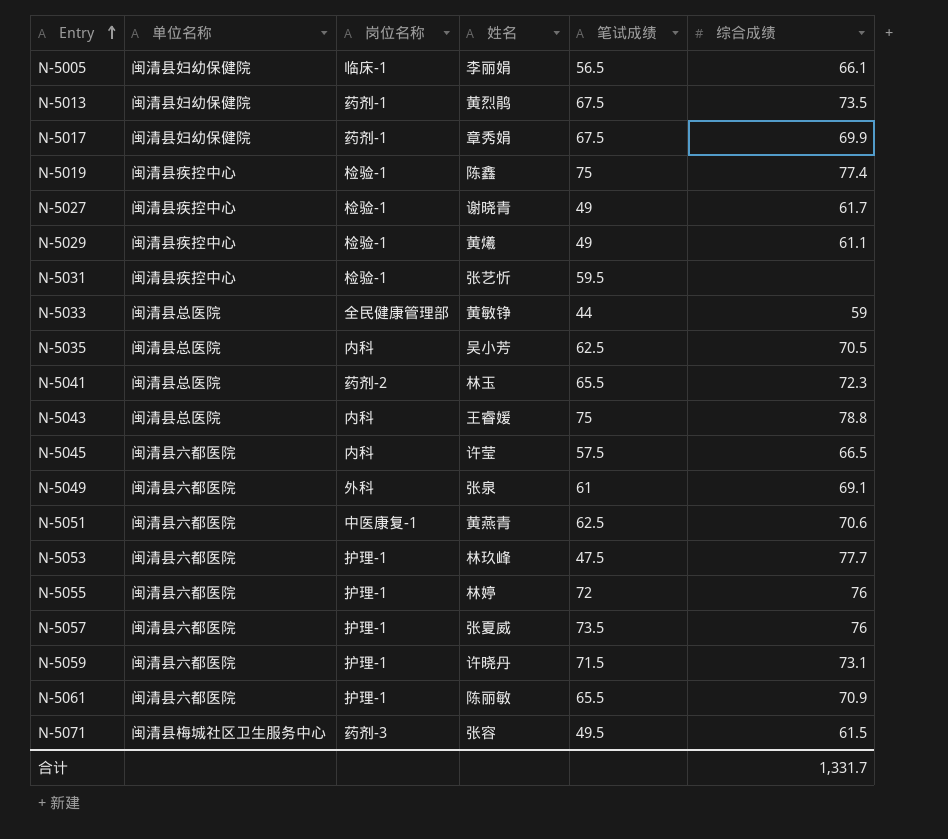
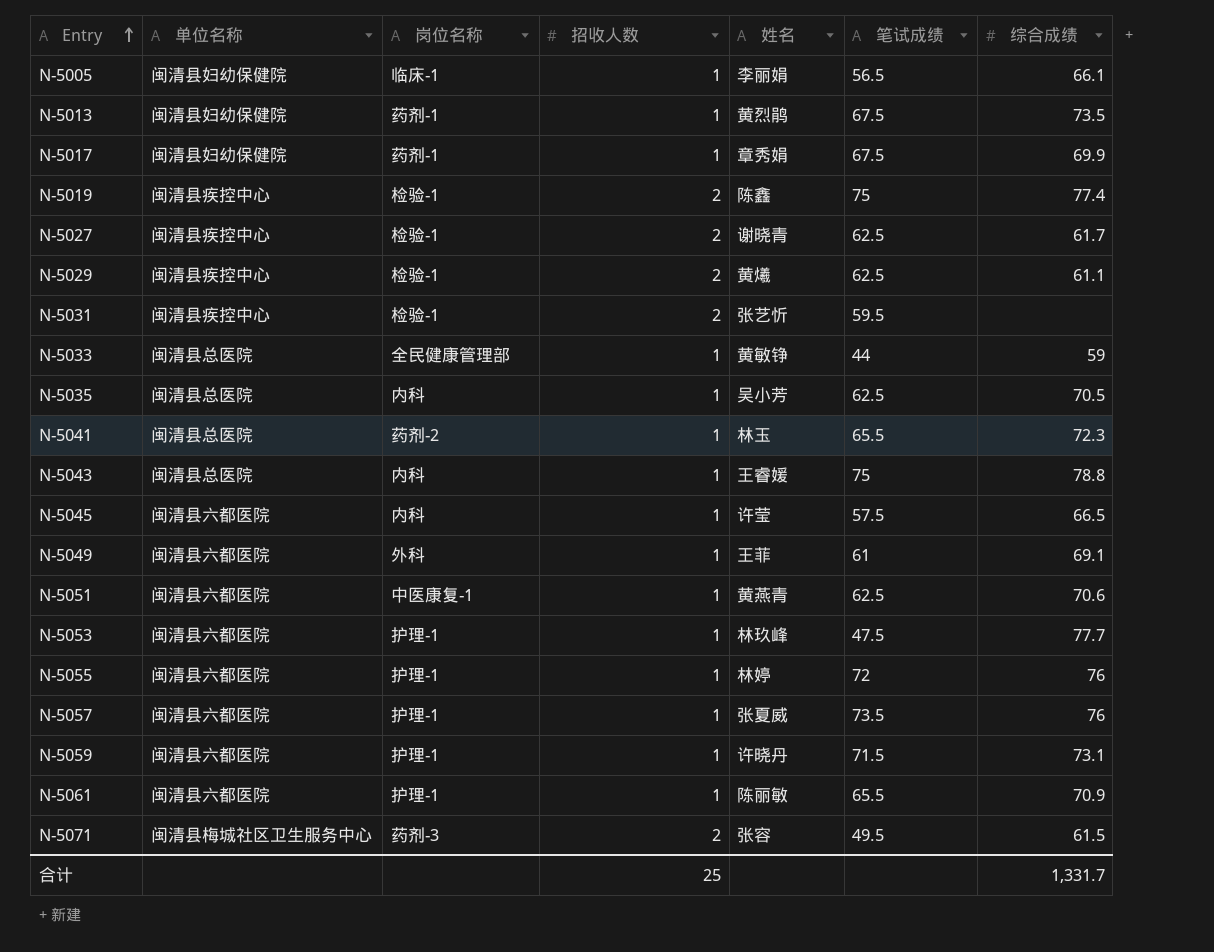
column 招收人数 | position: none -> 4
N-5027 | 笔试成绩: 49 -> 62.5
N-5029 | 笔试成绩: 49 -> 62.5
N-5049 | 姓名: 张泉 -> 王菲

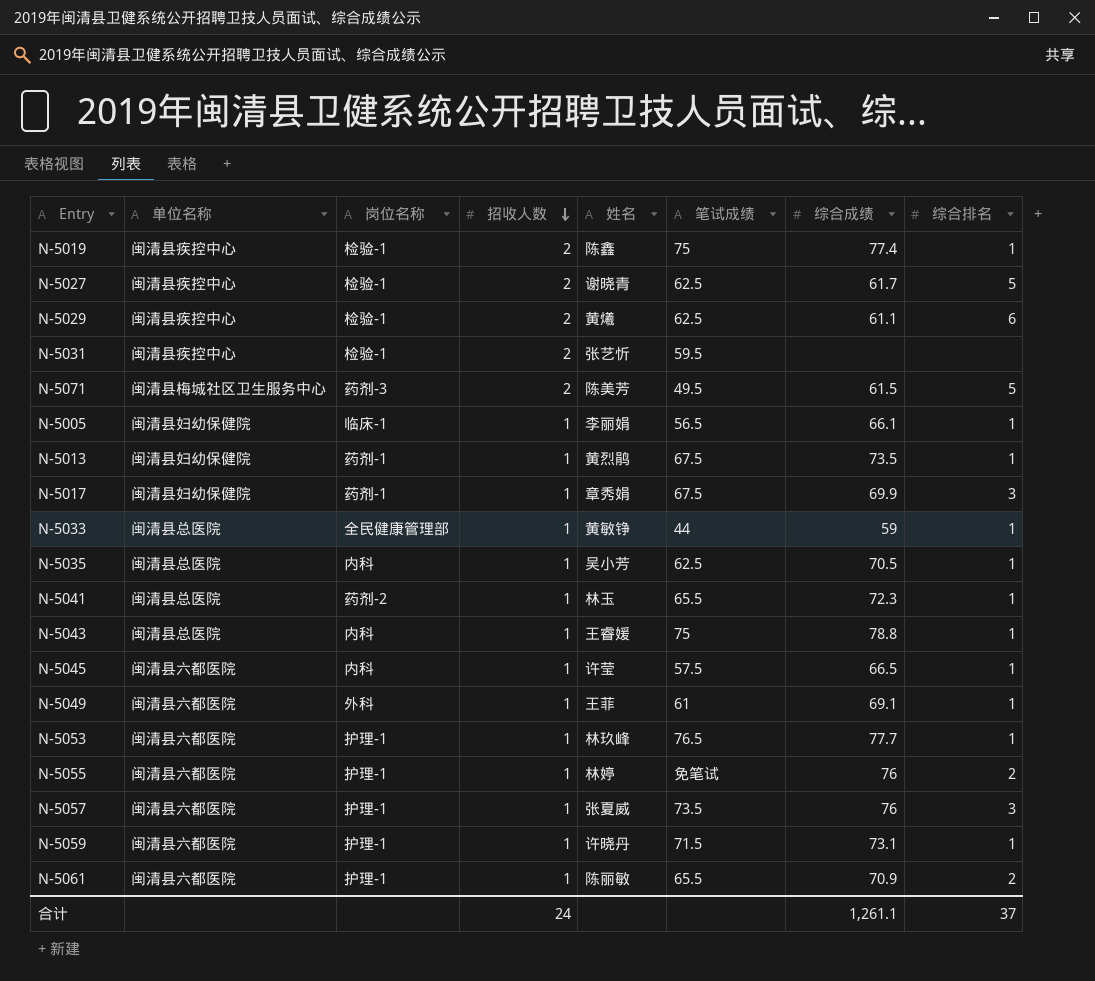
row order: Entry ascending -> 招收人数 descending
column 综合排名 | position: none -> 8
row N-5051: 闽清县六都医院 | 中医康复-1 | 1 | 黄燕青 | 62.5 | 70.6 -> none
N-5071 | 姓名: 张容 -> 陈美芳
N-5053 | 笔试成绩: 47.5 -> 76.5
N-5055 | 笔试成绩: 72 -> 免笔试
合计 | 招收人数: 25 -> 24
合计 | 综合成绩: 1,331.7 -> 1,261.1

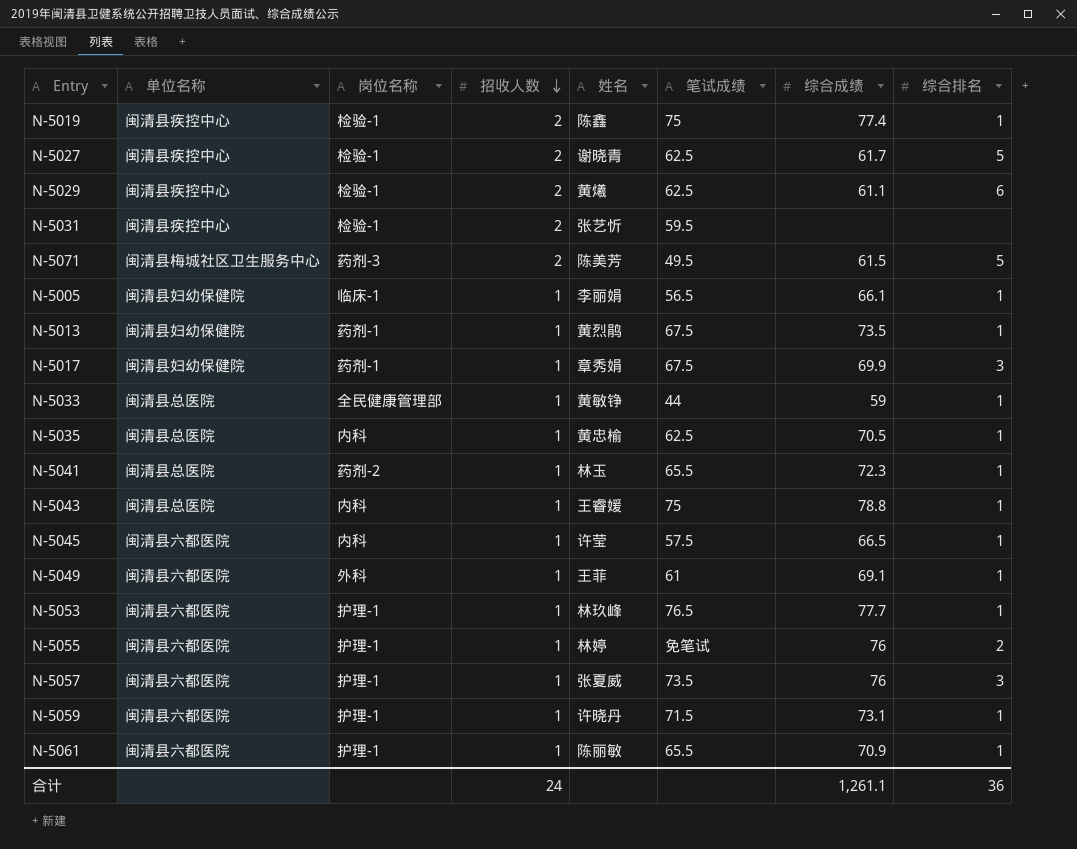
N-5035 | 姓名: 吴小芳 -> 黄忠榆
N-5061 | 综合排名: 2 -> 1
合计 | 综合排名: 37 -> 36

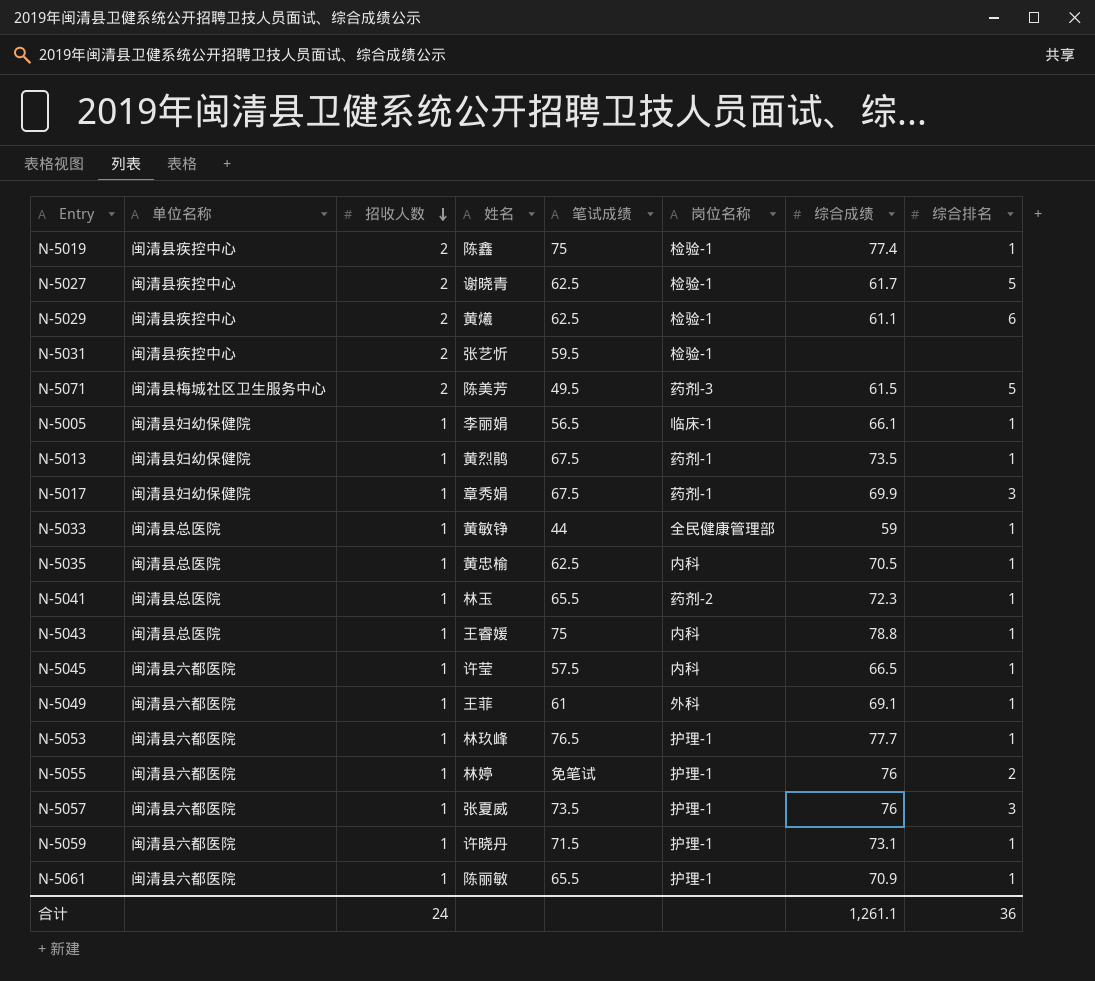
column 岗位名称 | position: 3 -> 6

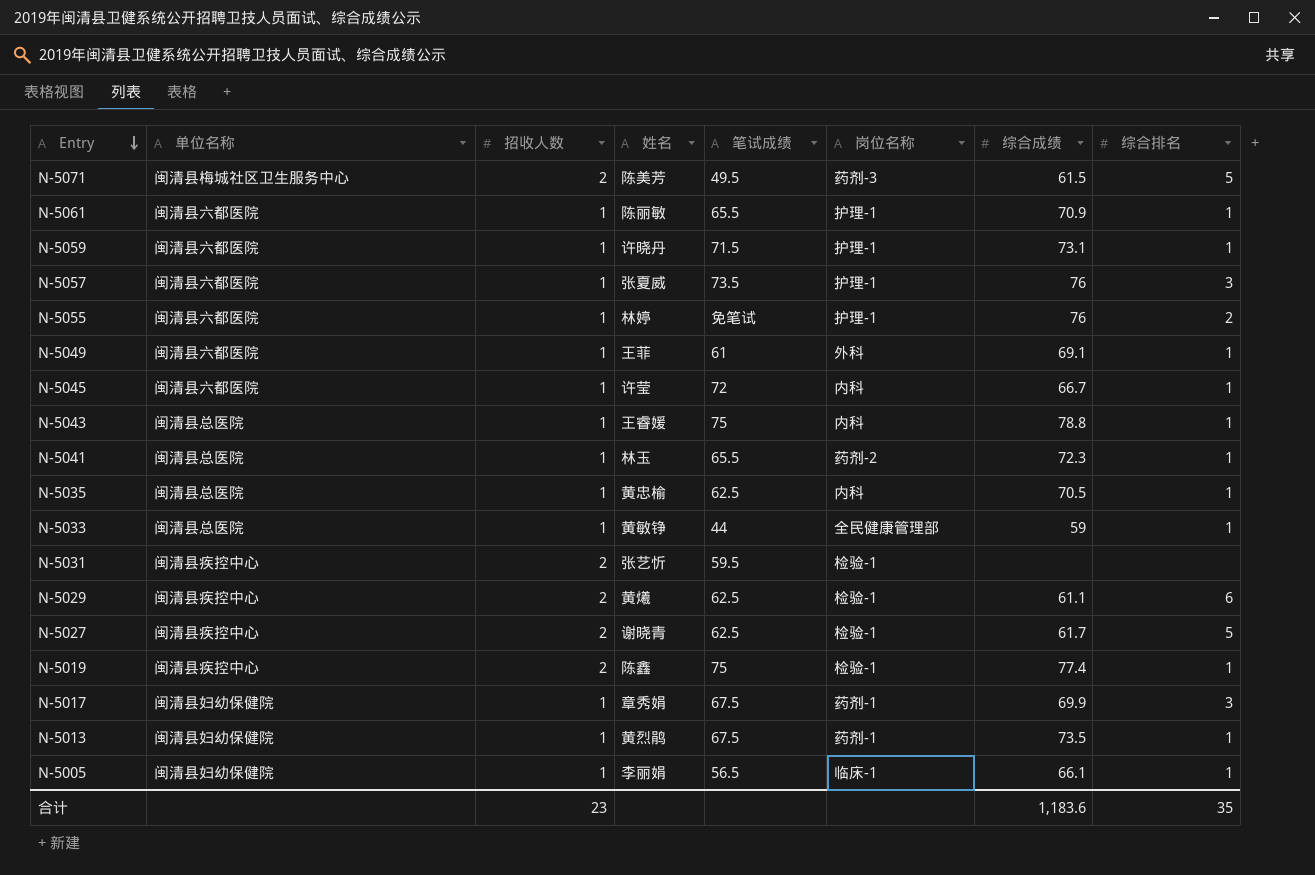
row order: 招收人数 descending -> Entry descending
row N-5053: 闽清县六都医院 | 1 | 林玖峰 | 76.5 | 护理-1 | 77.7 | 1 -> none
N-5045 | 笔试成绩: 57.5 -> 72
N-5045 | 综合成绩: 66.5 -> 66.7
合计 | 招收人数: 24 -> 23
合计 | 综合成绩: 1,261.1 -> 1,183.6
合计 | 综合排名: 36 -> 35

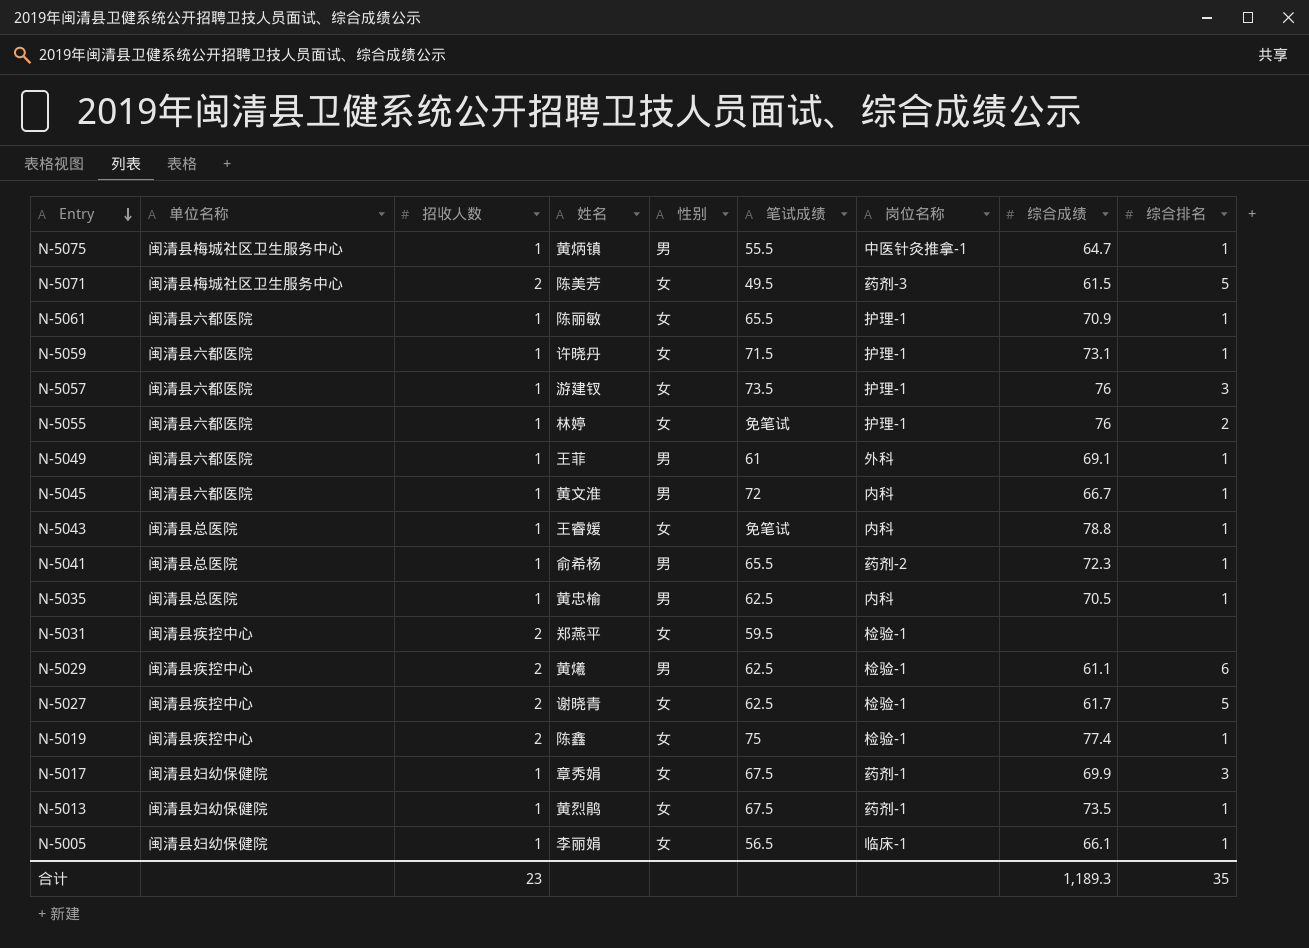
column 性别 | position: none -> 5
row N-5033: 闽清县总医院 | 1 | 黄敏铮 | 44 | 全民健康管理部 | 59 | 1 -> none
row N-5075: none -> 闽清县梅城社区卫生服务中心 | 1 | 黄炳镇 | 男 | 55.5 | 中医针灸推拿-1 | 64.7 | 1
N-5057 | 姓名: 张夏威 -> 游建钗
N-5045 | 姓名: 许莹 -> 黄文淮
N-5043 | 笔试成绩: 75 -> 免笔试
N-5041 | 姓名: 林玉 -> 俞希杨
N-5031 | 姓名: 张艺忻 -> 郑燕平
合计 | 综合成绩: 1,183.6 -> 1,189.3

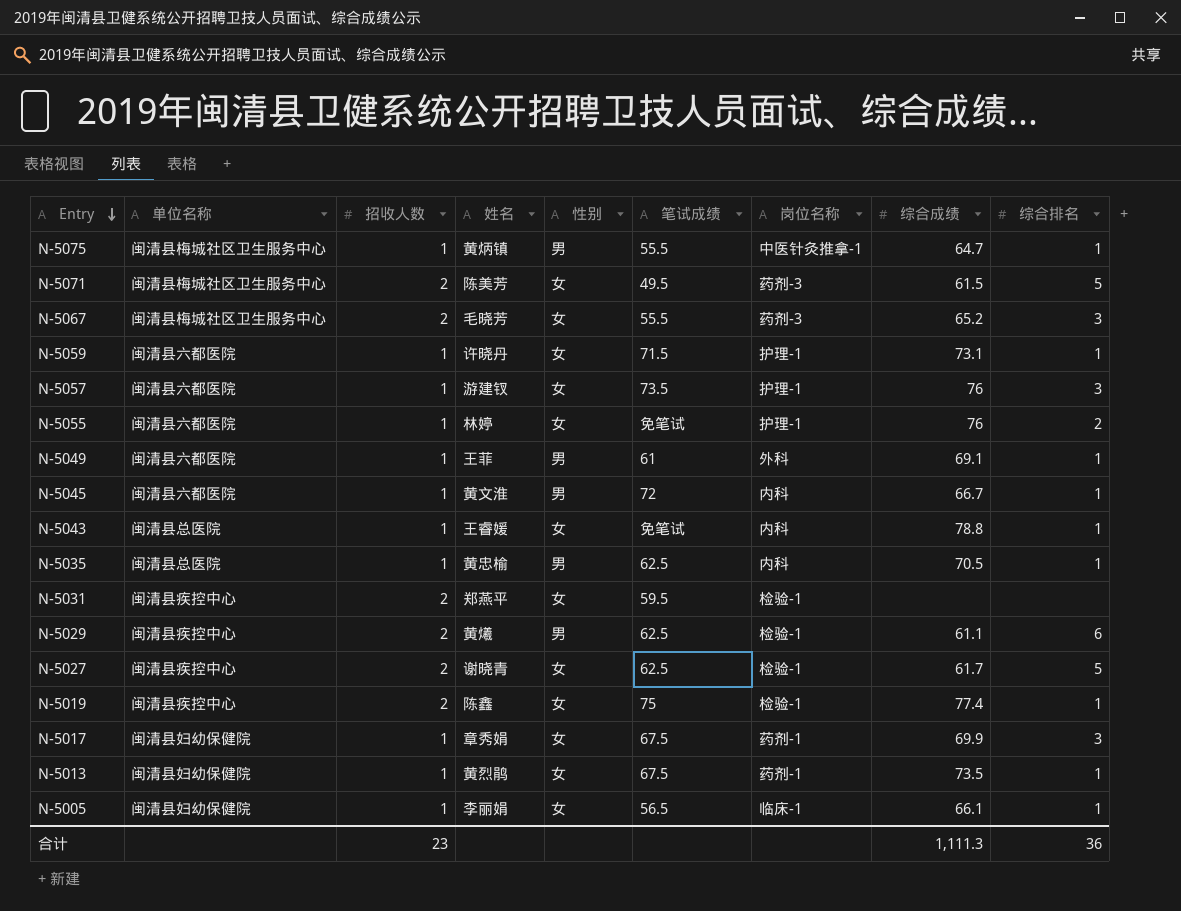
row N-5061: 闽清县六都医院 | 1 | 陈丽敏 | 女 | 65.5 | 护理-1 | 70.9 | 1 -> none
row N-5041: 闽清县总医院 | 1 | 俞希杨 | 男 | 65.5 | 药剂-2 | 72.3 | 1 -> none
row N-5067: none -> 闽清县梅城社区卫生服务中心 | 2 | 毛晓芳 | 女 | 55.5 | 药剂-3 | 65.2 | 3
合计 | 综合成绩: 1,189.3 -> 1,111.3
合计 | 综合排名: 35 -> 36

